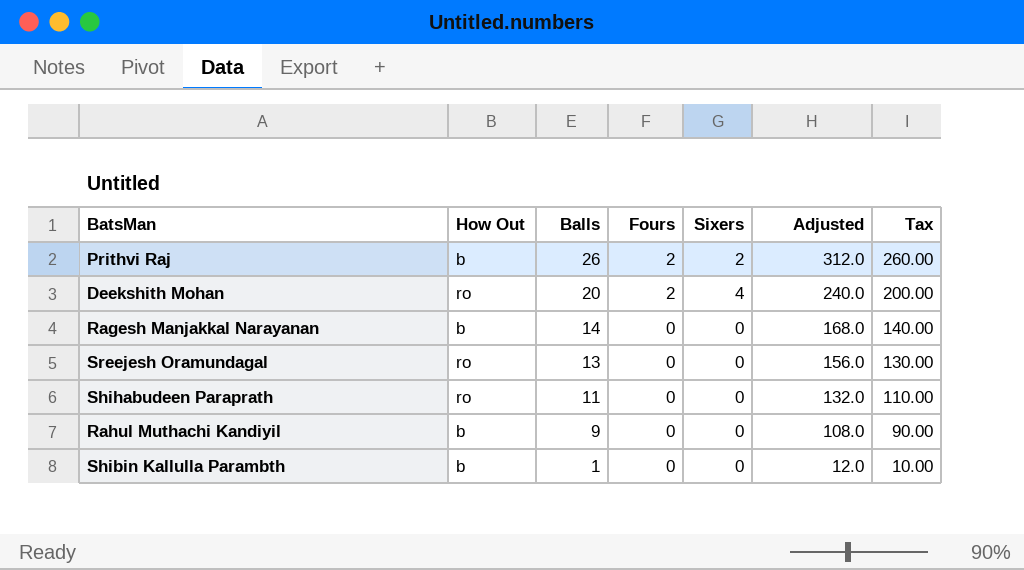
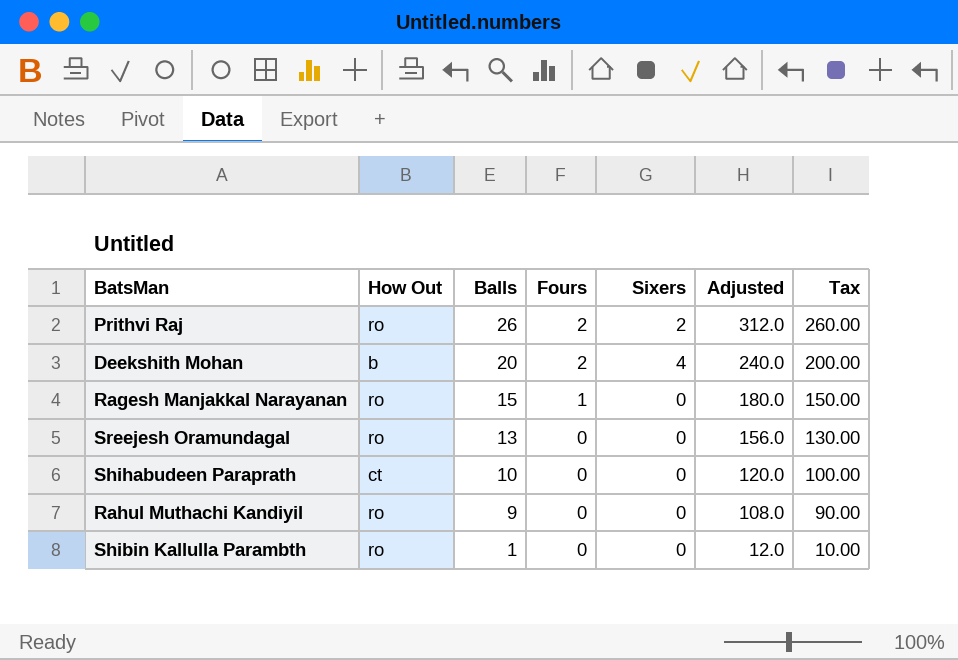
Prithvi Raj | How Out: b -> ro
Deekshith Mohan | How Out: ro -> b
Ragesh Manjakkal Narayanan | How Out: b -> ro
Ragesh Manjakkal Narayanan | Balls: 14 -> 15
Ragesh Manjakkal Narayanan | Fours: 0 -> 1
Ragesh Manjakkal Narayanan | Adjusted: 168.0 -> 180.0
Ragesh Manjakkal Narayanan | Tax: 140.00 -> 150.00
Shihabudeen Paraprath | How Out: ro -> ct
Shihabudeen Paraprath | Balls: 11 -> 10
Shihabudeen Paraprath | Adjusted: 132.0 -> 120.0
Shihabudeen Paraprath | Tax: 110.00 -> 100.00
Rahul Muthachi Kandiyil | How Out: b -> ro
Shibin Kallulla Parambth | How Out: b -> ro

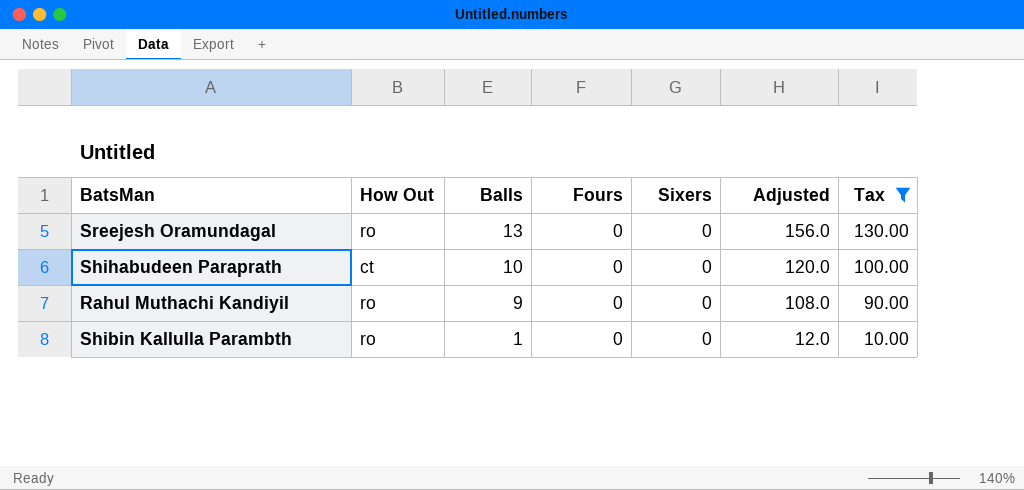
filter: none -> Tax <= 130.00

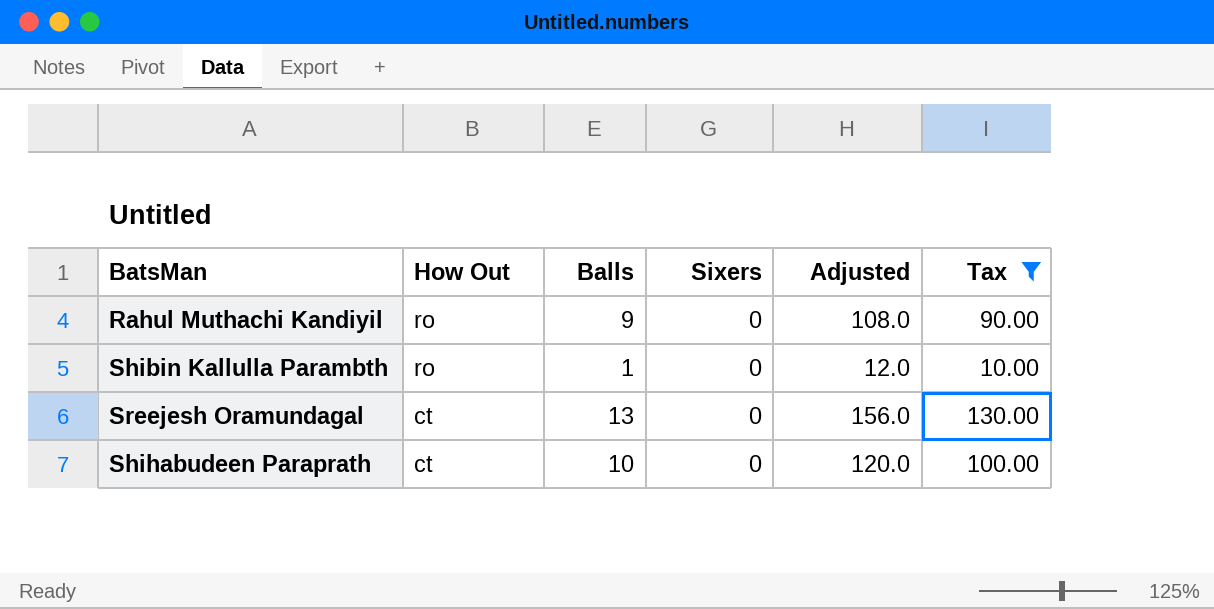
row order: Balls descending -> How Out descending
column Fours | position: 4 -> none
Sreejesh Oramundagal | How Out: ro -> ct

